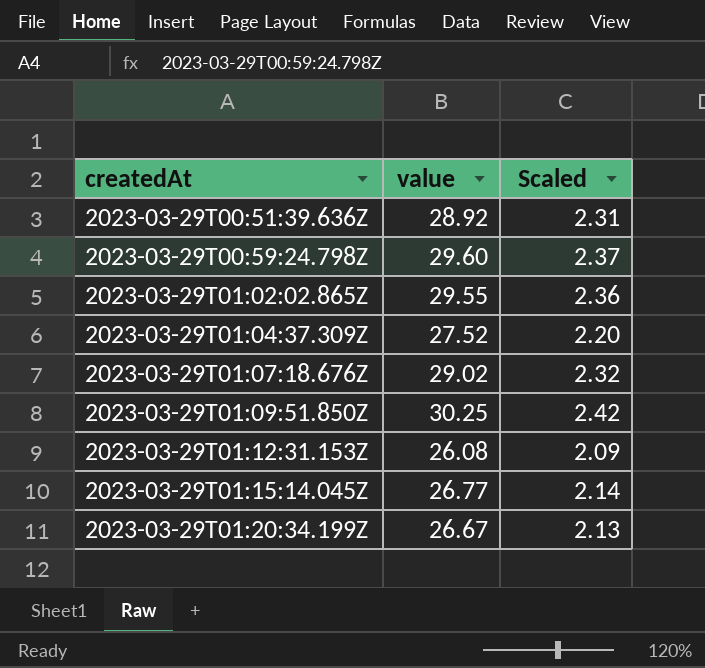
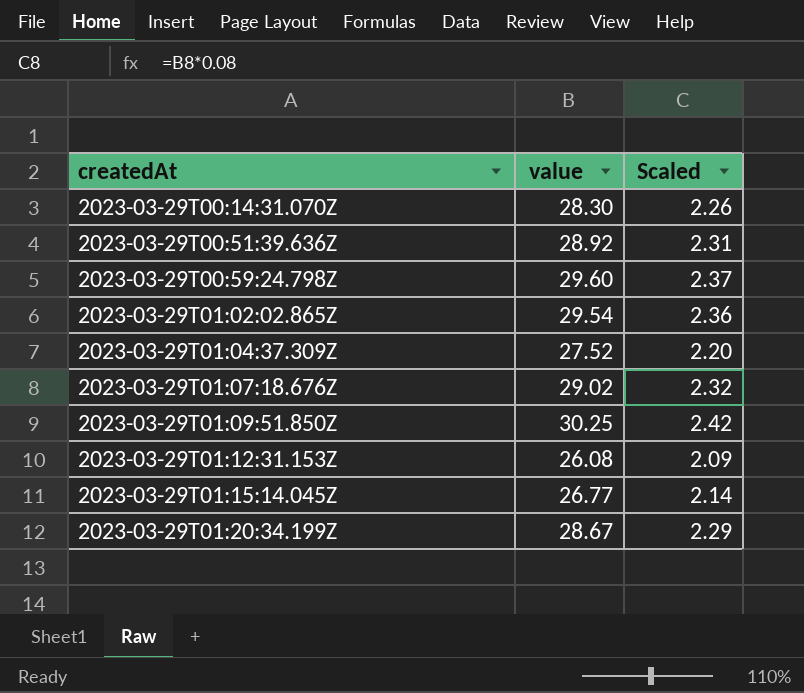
row 2023-03-29T00:14:31.070Z: none -> 28.30 | 2.26
2023-03-29T01:02:02.865Z | value: 29.55 -> 29.54
2023-03-29T01:20:34.199Z | value: 26.67 -> 28.67
2023-03-29T01:20:34.199Z | Scaled: 2.13 -> 2.29

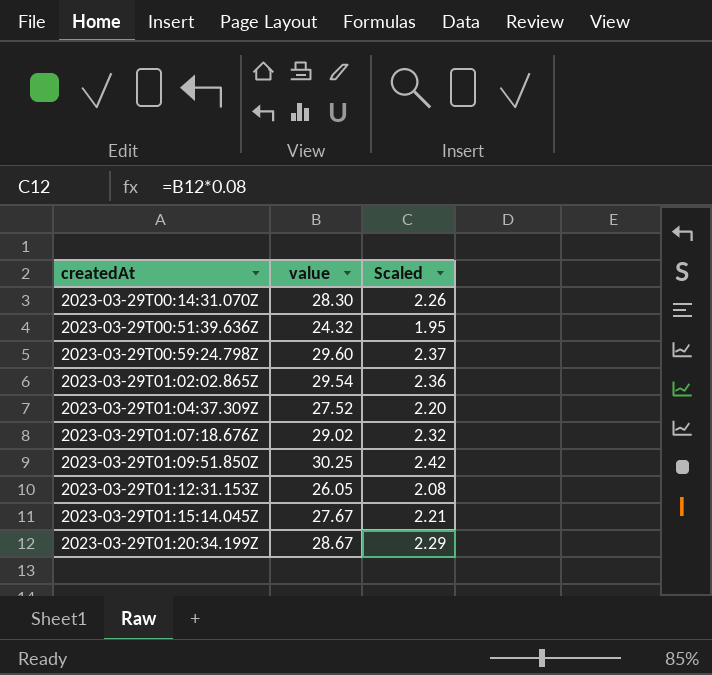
2023-03-29T00:51:39.636Z | value: 28.92 -> 24.32
2023-03-29T00:51:39.636Z | Scaled: 2.31 -> 1.95
2023-03-29T01:12:31.153Z | value: 26.08 -> 26.05
2023-03-29T01:12:31.153Z | Scaled: 2.09 -> 2.08
2023-03-29T01:15:14.045Z | value: 26.77 -> 27.67
2023-03-29T01:15:14.045Z | Scaled: 2.14 -> 2.21

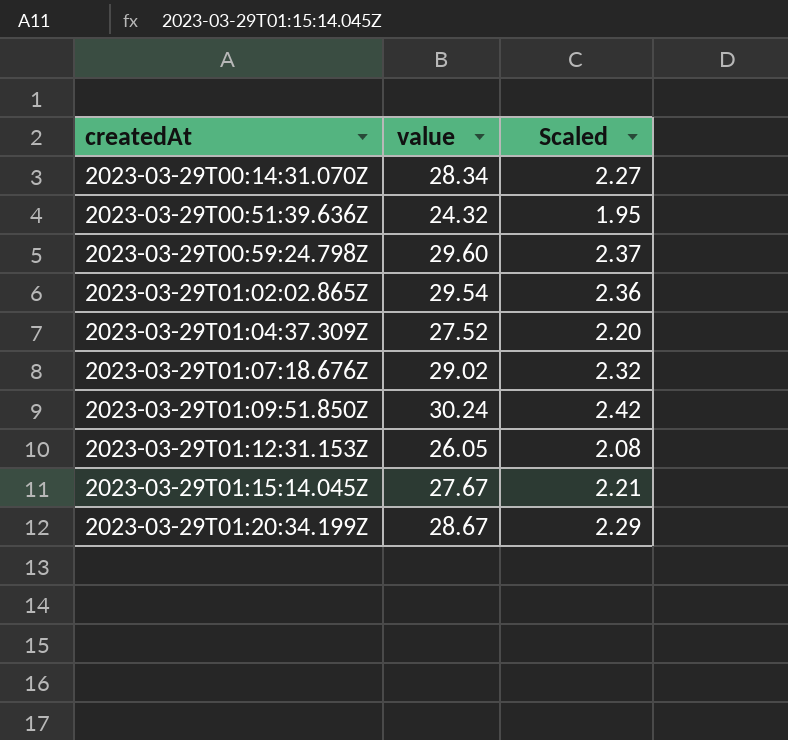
2023-03-29T00:14:31.070Z | value: 28.30 -> 28.34
2023-03-29T00:14:31.070Z | Scaled: 2.26 -> 2.27
2023-03-29T01:09:51.850Z | value: 30.25 -> 30.24

